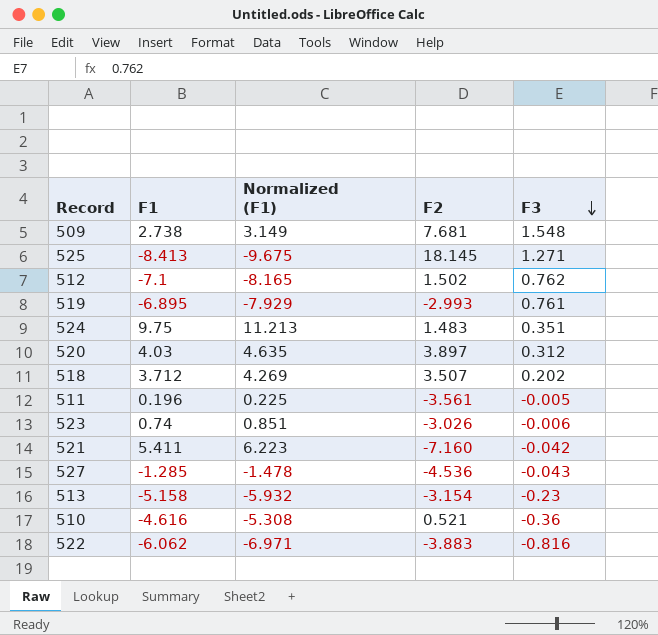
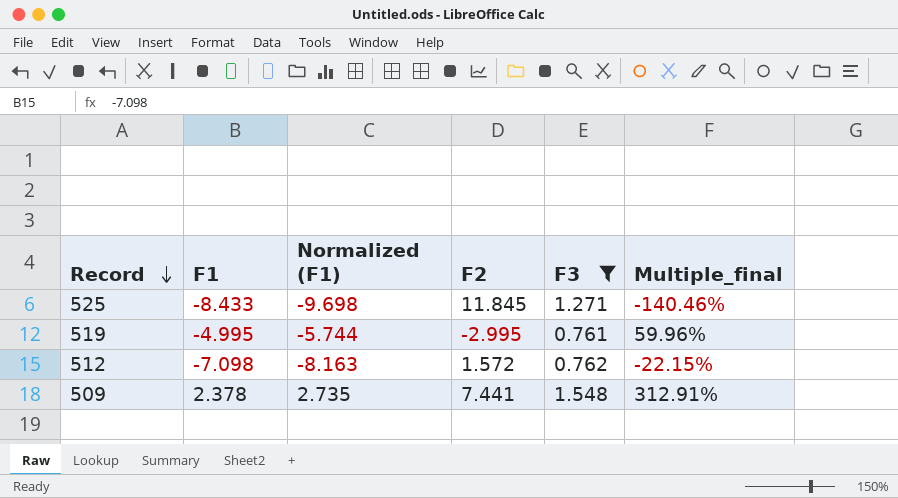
filter: none -> F3 >= 0.761
row order: F3 descending -> Record descending
column Multiple_final | formula: none -> [F2] / [F1]
525 | F1: -8.413 -> -8.433
525 | Normalized (F1): -9.675 -> -9.698
525 | F2: 18.145 -> 11.845
519 | F1: -6.895 -> -4.995
519 | Normalized (F1): -7.929 -> -5.744
519 | F2: -2.993 -> -2.995
512 | F1: -7.1 -> -7.098
512 | Normalized (F1): -8.165 -> -8.163
512 | F2: 1.502 -> 1.572
509 | F1: 2.738 -> 2.378
509 | Normalized (F1): 3.149 -> 2.735
509 | F2: 7.681 -> 7.441

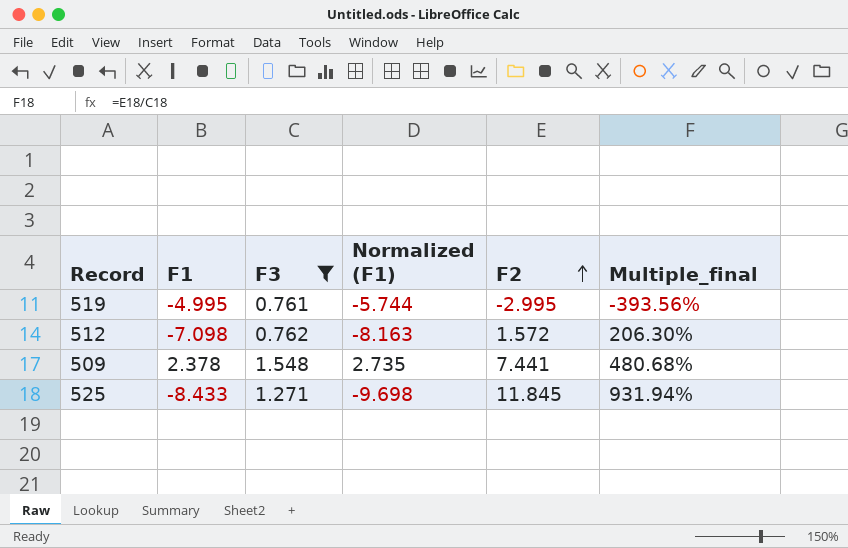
row order: Record descending -> F2 ascending
column F3 | position: 5 -> 3
column Multiple_final | formula: [F2] / [F1] -> [F2] / [F3]

